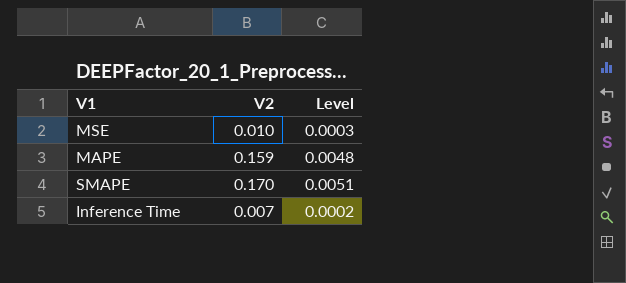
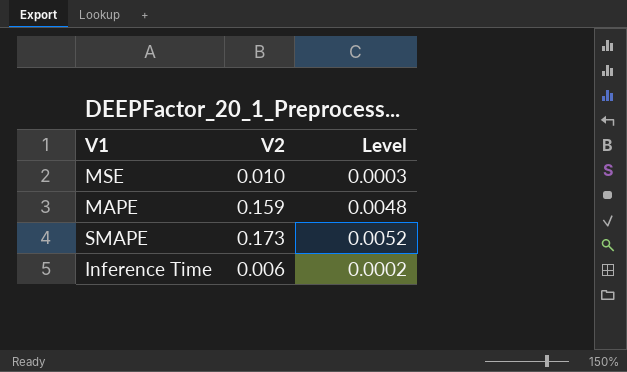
SMAPE | V2: 0.170 -> 0.173
SMAPE | Level: 0.0051 -> 0.0052
Inference Time | V2: 0.007 -> 0.006

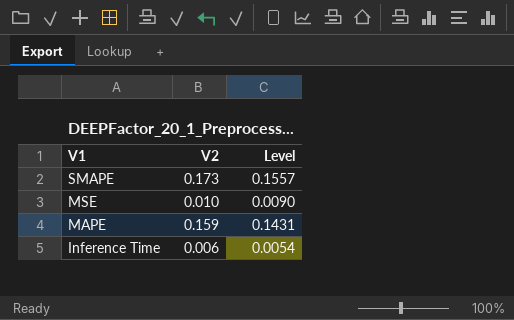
row order: none -> V1 descending
column Level | formula: [V2] * 0.03 -> [V2] * 0.9

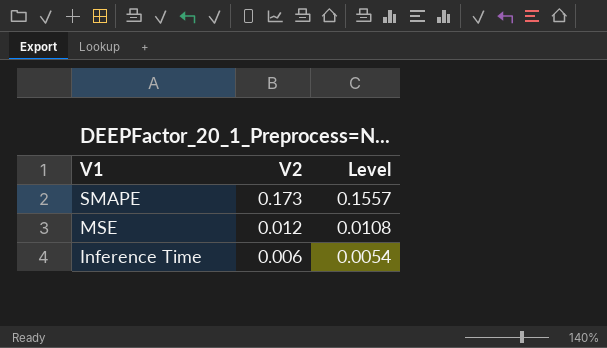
row MAPE: 0.159 | 0.1431 -> none
MSE | V2: 0.010 -> 0.012
MSE | Level: 0.0090 -> 0.0108

